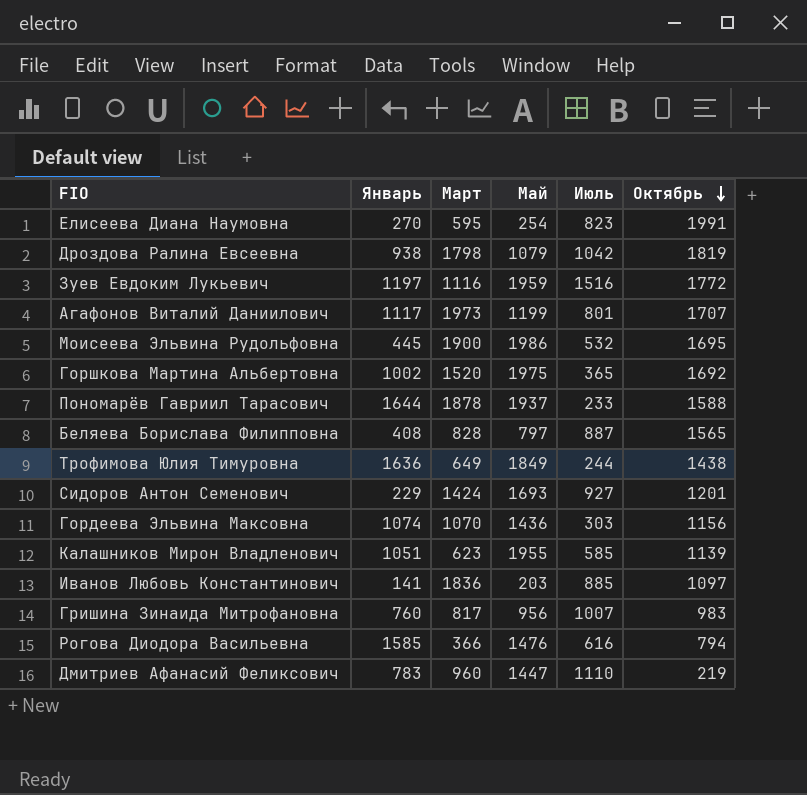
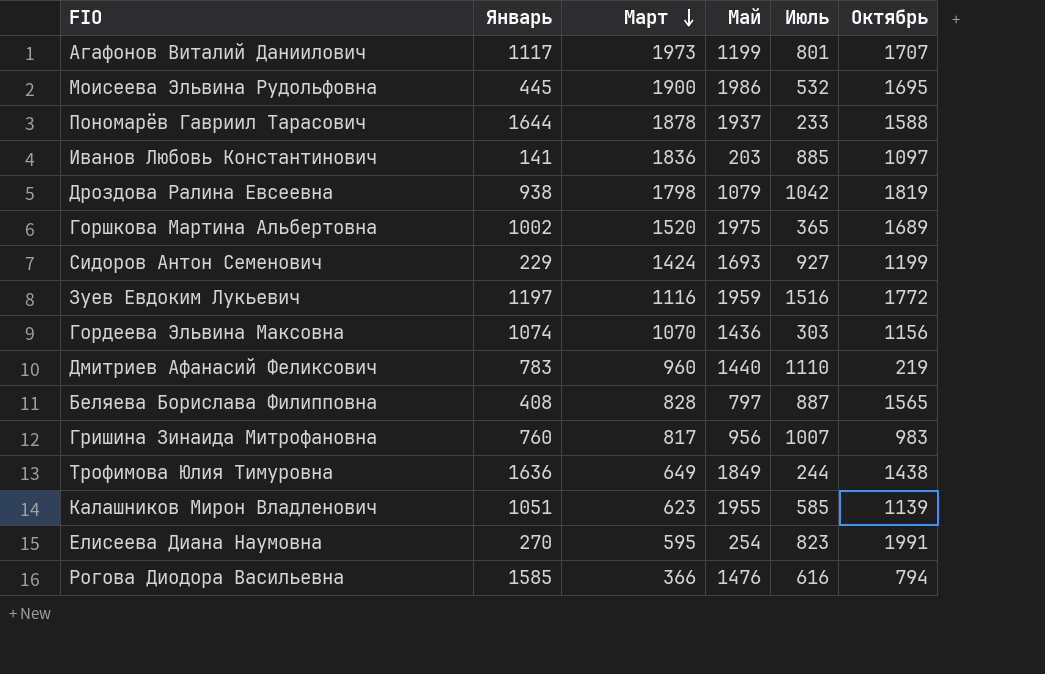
row order: Октябрь descending -> Март descending
Горшкова Мартина Альбертовна | Октябрь: 1692 -> 1689
Сидоров Антон Семенович | Октябрь: 1201 -> 1199
Дмитриев Афанасий Феликсович | Май: 1447 -> 1440

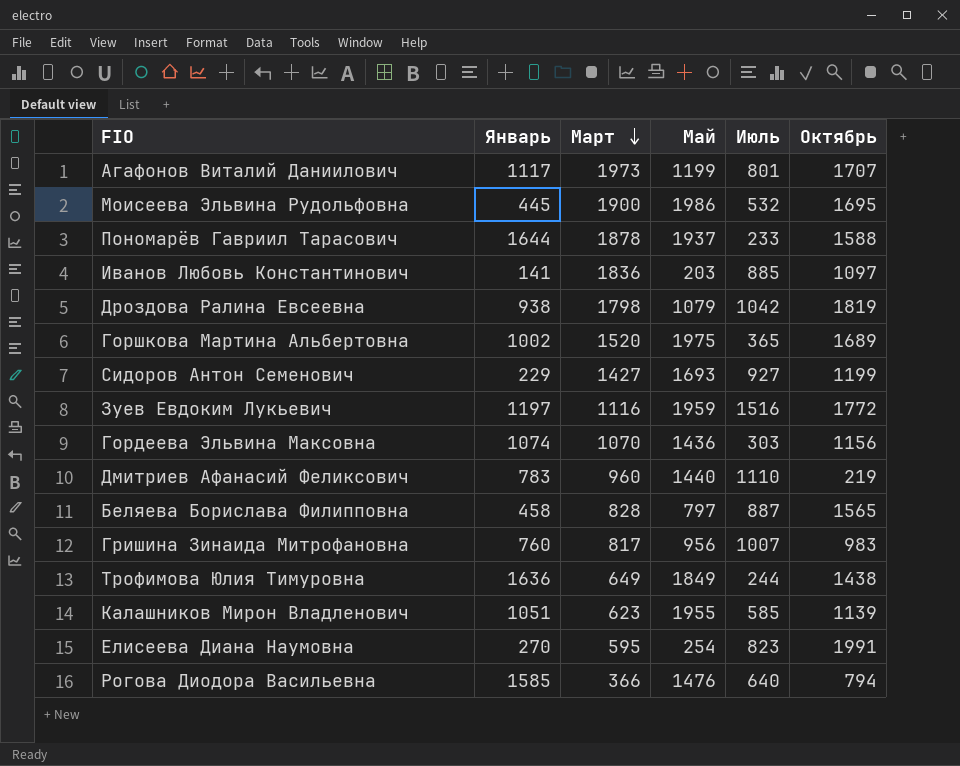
Сидоров Антон Семенович | Март: 1424 -> 1427
Беляева Борислава Филипповна | Январь: 408 -> 458
Рогова Диодора Васильевна | Июль: 616 -> 640

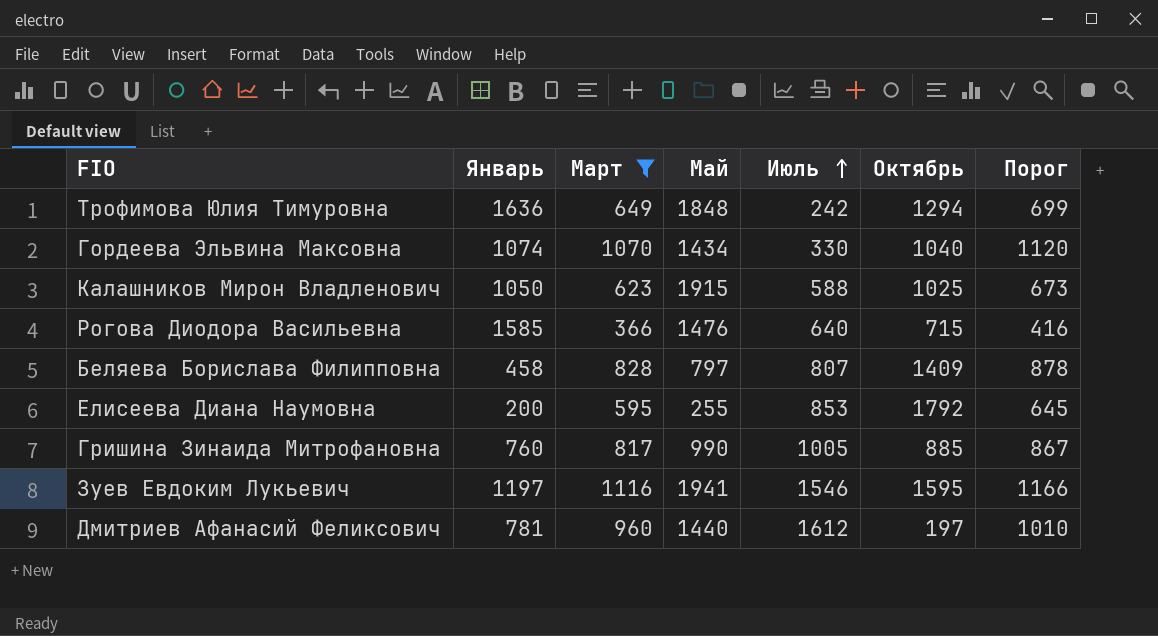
filter: none -> Март <= 1116
row order: Март descending -> Июль ascending
column Порог | formula: none -> [Март] + 50
Трофимова Юлия Тимуровна | Май: 1849 -> 1848
Трофимова Юлия Тимуровна | Июль: 244 -> 242
Трофимова Юлия Тимуровна | Октябрь: 1438 -> 1294
Гордеева Эльвина Максовна | Май: 1436 -> 1434
Гордеева Эльвина Максовна | Июль: 303 -> 330
Гордеева Эльвина Максовна | Октябрь: 1156 -> 1040
Калашников Мирон Владленович | Январь: 1051 -> 1050
Калашников Мирон Владленович | Май: 1955 -> 1915
Калашников Мирон Владленович | Июль: 585 -> 588
Калашников Мирон Владленович | Октябрь: 1139 -> 1025
Рогова Диодора Васильевна | Октябрь: 794 -> 715
Беляева Борислава Филипповна | Июль: 887 -> 807
Беляева Борислава Филипповна | Октябрь: 1565 -> 1409
Елисеева Диана Наумовна | Январь: 270 -> 200
Елисеева Диана Наумовна | Май: 254 -> 255
Елисеева Диана Наумовна | Июль: 823 -> 853
Елисеева Диана Наумовна | Октябрь: 1991 -> 1792
Гришина Зинаида Митрофановна | Май: 956 -> 990
Гришина Зинаида Митрофановна | Июль: 1007 -> 1005
Гришина Зинаида Митрофановна | Октябрь: 983 -> 885
Зуев Евдоким Лукьевич | Май: 1959 -> 1941
Зуев Евдоким Лукьевич | Июль: 1516 -> 1546
Зуев Евдоким Лукьевич | Октябрь: 1772 -> 1595
Дмитриев Афанасий Феликсович | Январь: 783 -> 781
Дмитриев Афанасий Феликсович | Июль: 1110 -> 1612
Дмитриев Афанасий Феликсович | Октябрь: 219 -> 197

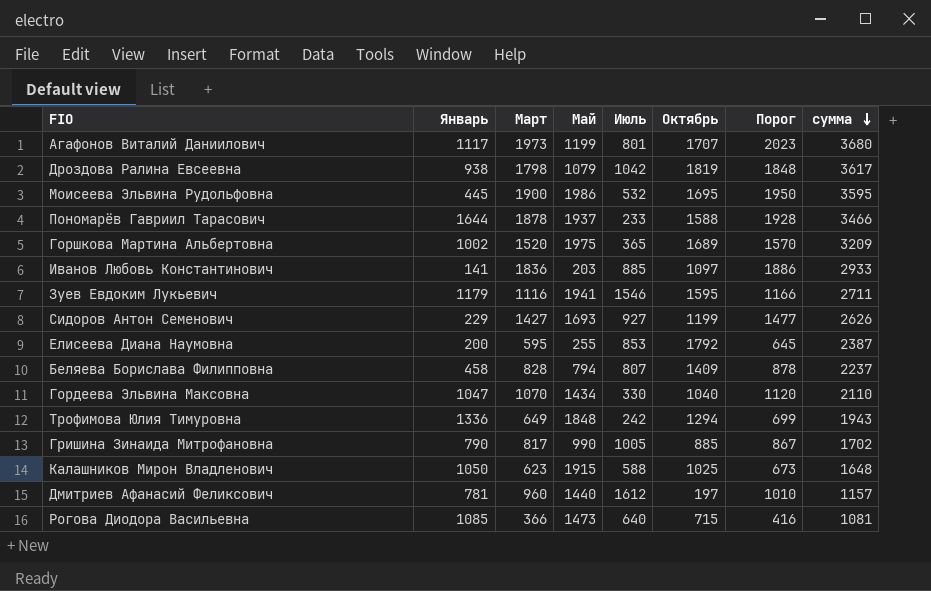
filter: Март <= 1116 -> none
row order: Июль ascending -> сумма descending
column сумма | formula: none -> [Март] + [Октябрь]
Зуев Евдоким Лукьевич | Январь: 1197 -> 1179
Беляева Борислава Филипповна | Май: 797 -> 794
Гордеева Эльвина Максовна | Январь: 1074 -> 1047
Трофимова Юлия Тимуровна | Январь: 1636 -> 1336
Гришина Зинаида Митрофановна | Январь: 760 -> 790
Рогова Диодора Васильевна | Январь: 1585 -> 1085
Рогова Диодора Васильевна | Май: 1476 -> 1473

